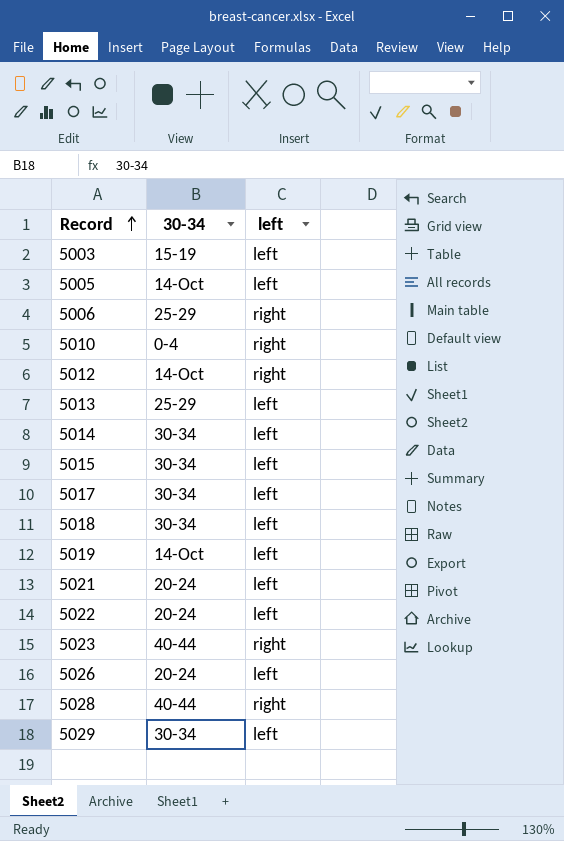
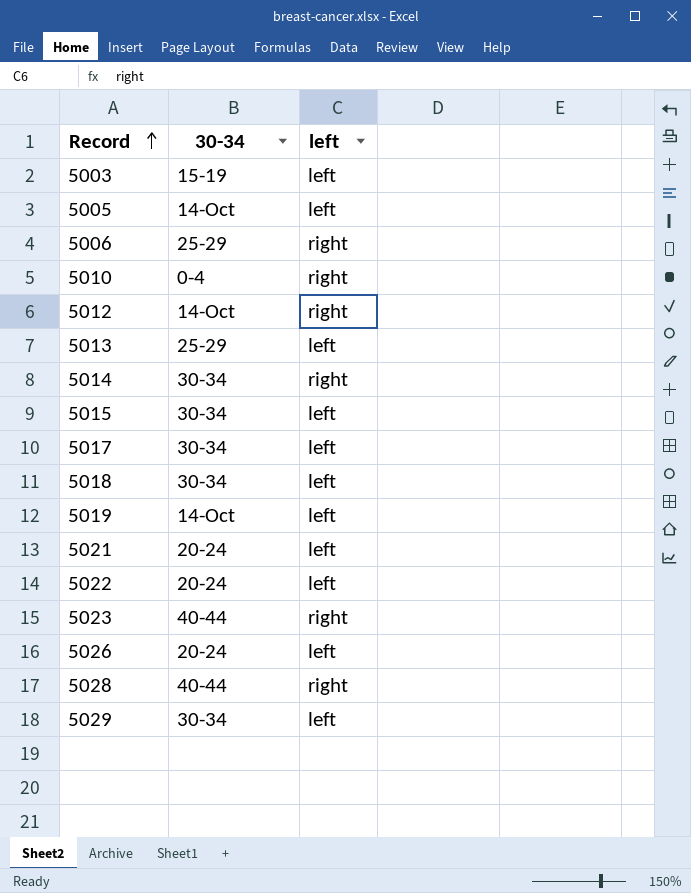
5014 | left: left -> right

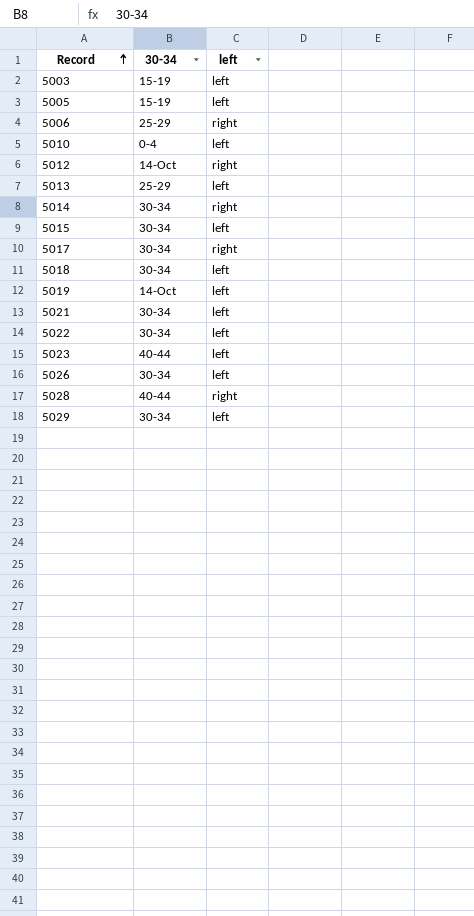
5005 | 30-34: 14-Oct -> 15-19
5010 | left: right -> left
5017 | left: left -> right
5021 | 30-34: 20-24 -> 30-34
5022 | 30-34: 20-24 -> 30-34
5023 | left: right -> left
5026 | 30-34: 20-24 -> 30-34

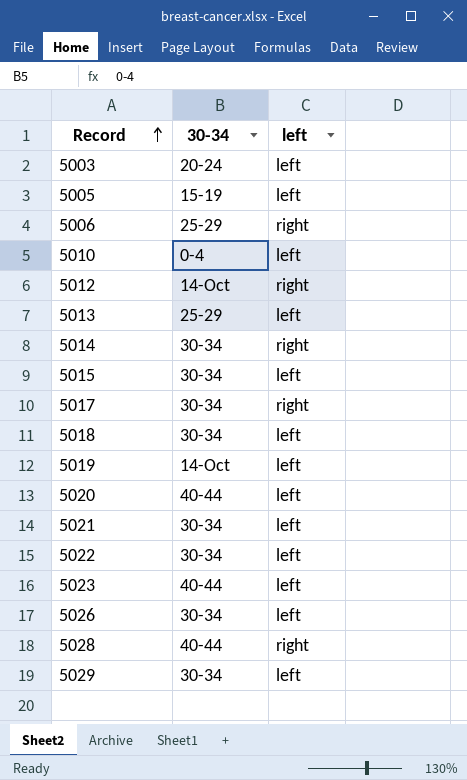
5003 | 30-34: 15-19 -> 20-24
row 5020: none -> 40-44 | left

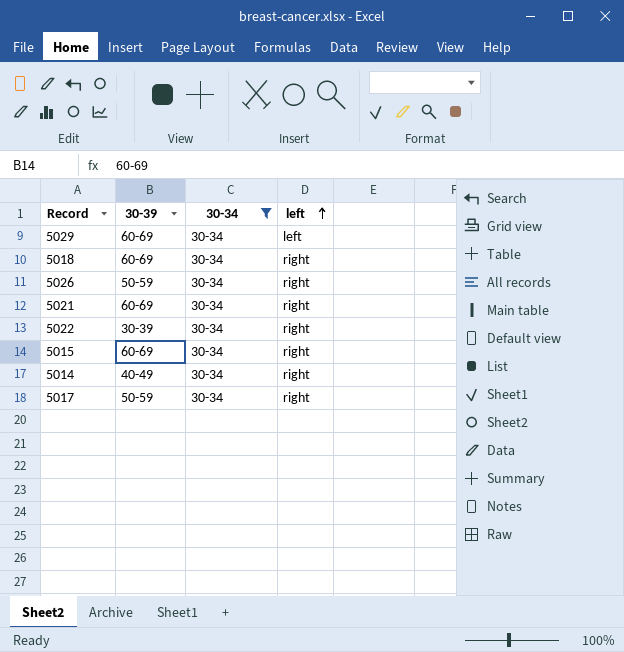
filter: none -> 30-34 = 30-34
row order: Record ascending -> left ascending
column 30-39 | position: none -> 2
5018 | left: left -> right
5026 | left: left -> right
5021 | left: left -> right
5022 | left: left -> right
5015 | left: left -> right

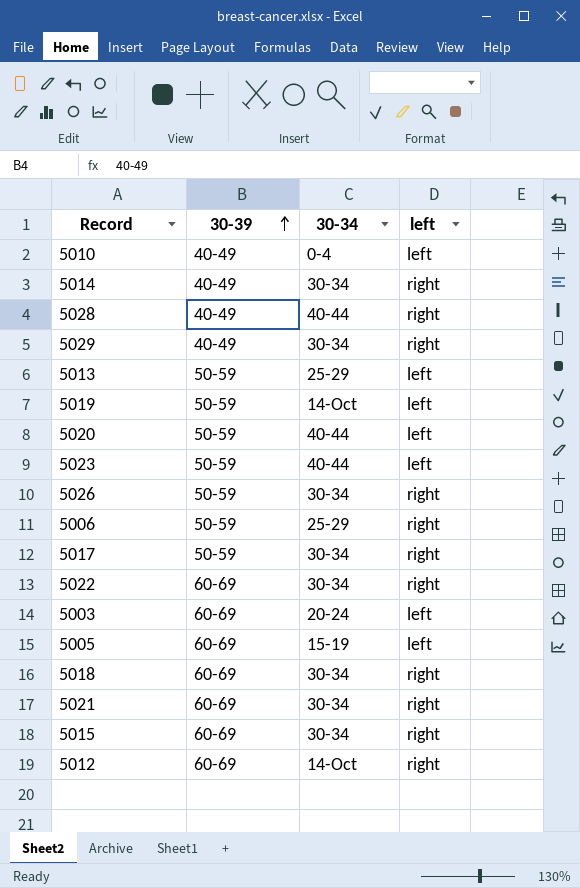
filter: 30-34 = 30-34 -> none
row order: left ascending -> 30-39 ascending
5029 | 30-39: 60-69 -> 40-49
5029 | left: left -> right
5022 | 30-39: 30-39 -> 60-69

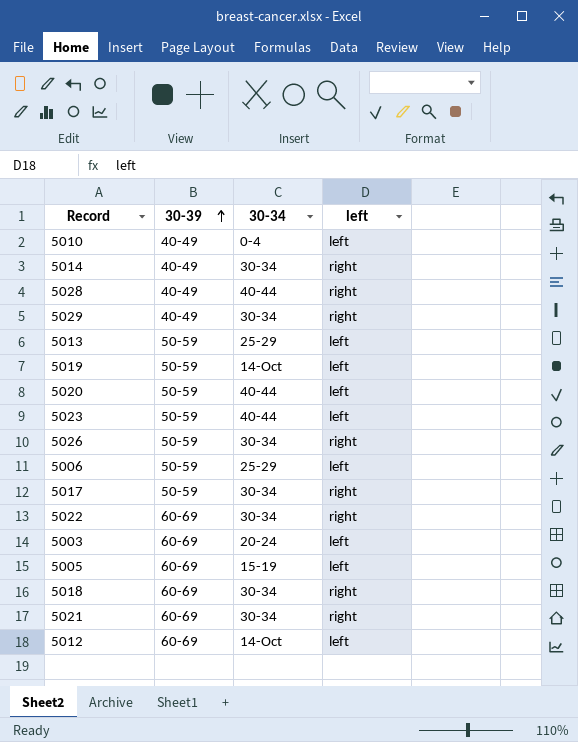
row 5015: 60-69 | 30-34 | right -> none
5006 | left: right -> left
5012 | left: right -> left

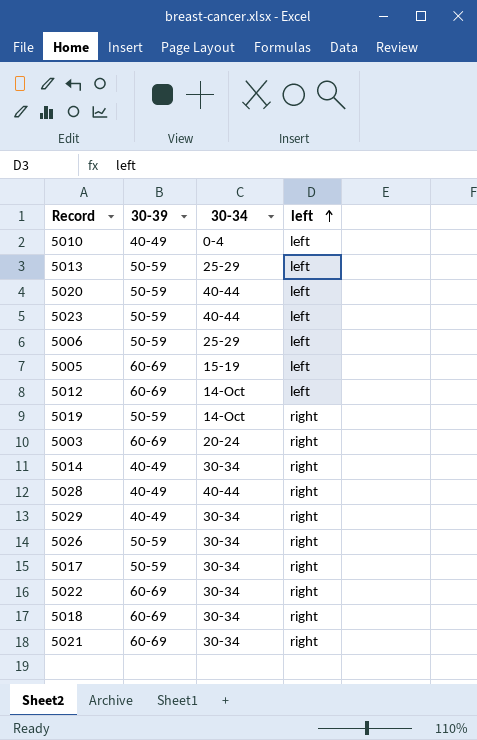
row order: 30-39 ascending -> left ascending
5019 | left: left -> right
5003 | left: left -> right

